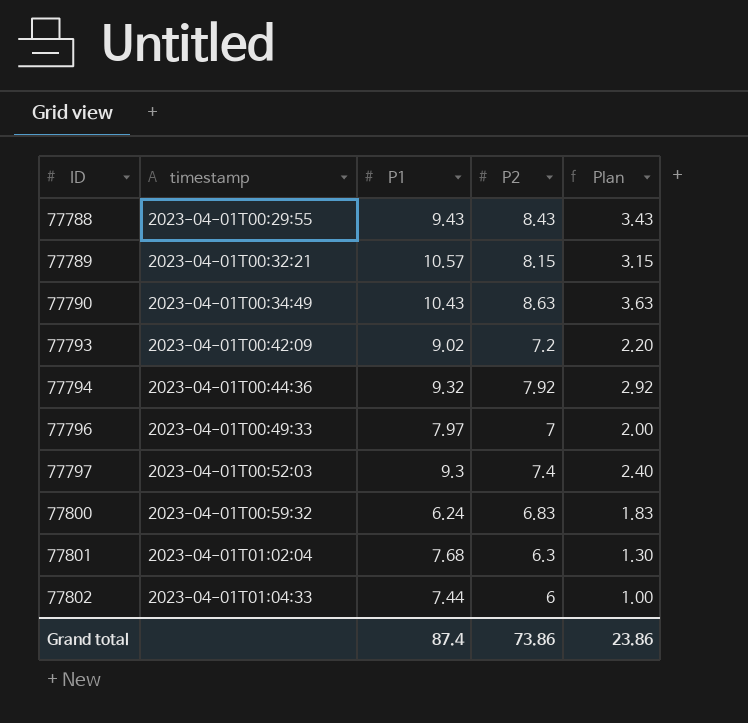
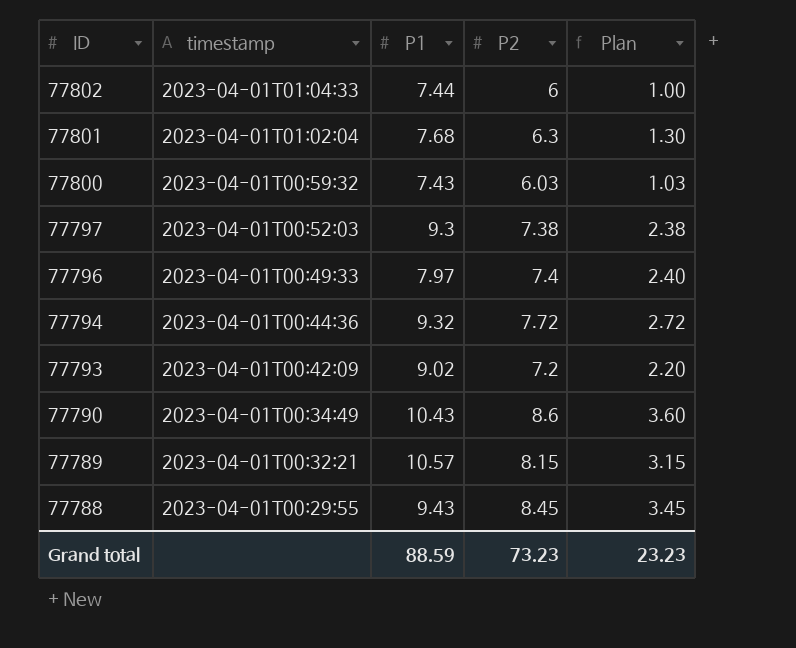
row order: ID ascending -> ID descending
77800 | P1: 6.24 -> 7.43
77800 | P2: 6.83 -> 6.03
77800 | Plan: 1.83 -> 1.03
77797 | P2: 7.4 -> 7.38
77797 | Plan: 2.40 -> 2.38
77796 | P2: 7 -> 7.4
77796 | Plan: 2.00 -> 2.40
77794 | P2: 7.92 -> 7.72
77794 | Plan: 2.92 -> 2.72
77790 | P2: 8.63 -> 8.6
77790 | Plan: 3.63 -> 3.60
77788 | P2: 8.43 -> 8.45
77788 | Plan: 3.43 -> 3.45
Grand total | P1: 87.4 -> 88.59
Grand total | P2: 73.86 -> 73.23
Grand total | Plan: 23.86 -> 23.23

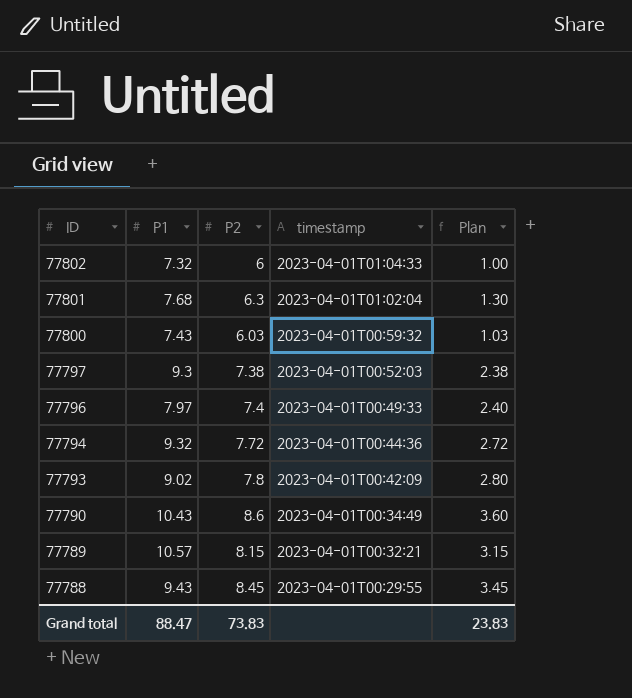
column timestamp | position: 2 -> 4
77802 | P1: 7.44 -> 7.32
77793 | P2: 7.2 -> 7.8
77793 | Plan: 2.20 -> 2.80
Grand total | P1: 88.59 -> 88.47
Grand total | P2: 73.23 -> 73.83
Grand total | Plan: 23.23 -> 23.83

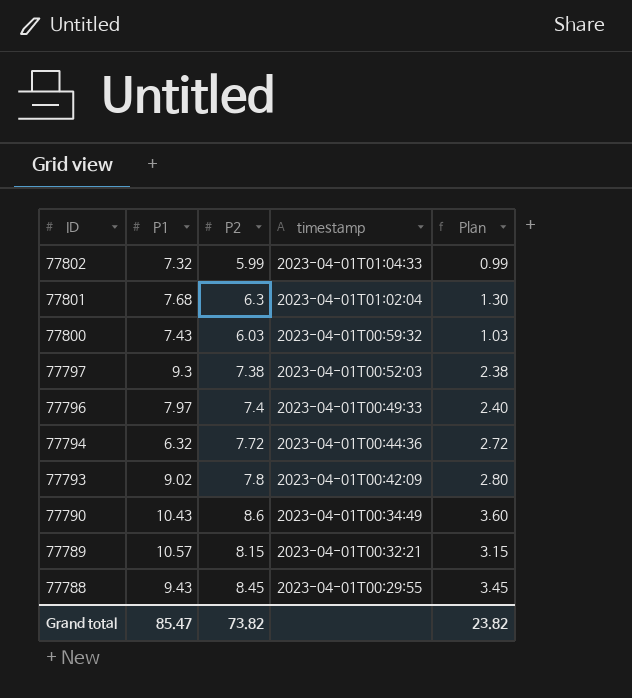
77802 | P2: 6 -> 5.99
77802 | Plan: 1.00 -> 0.99
77794 | P1: 9.32 -> 6.32
Grand total | P1: 88.47 -> 85.47
Grand total | P2: 73.83 -> 73.82
Grand total | Plan: 23.83 -> 23.82

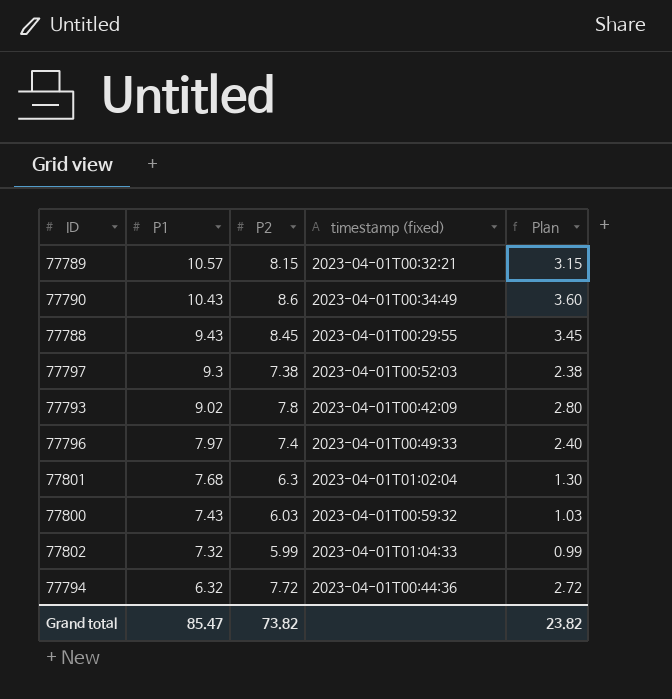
row order: ID descending -> P1 descending
column name: timestamp -> timestamp (fixed)

